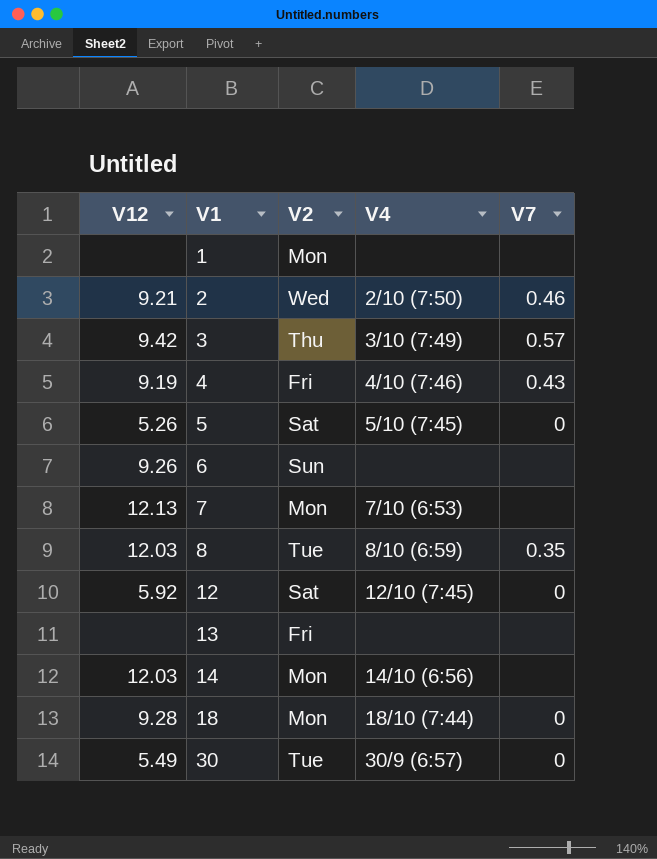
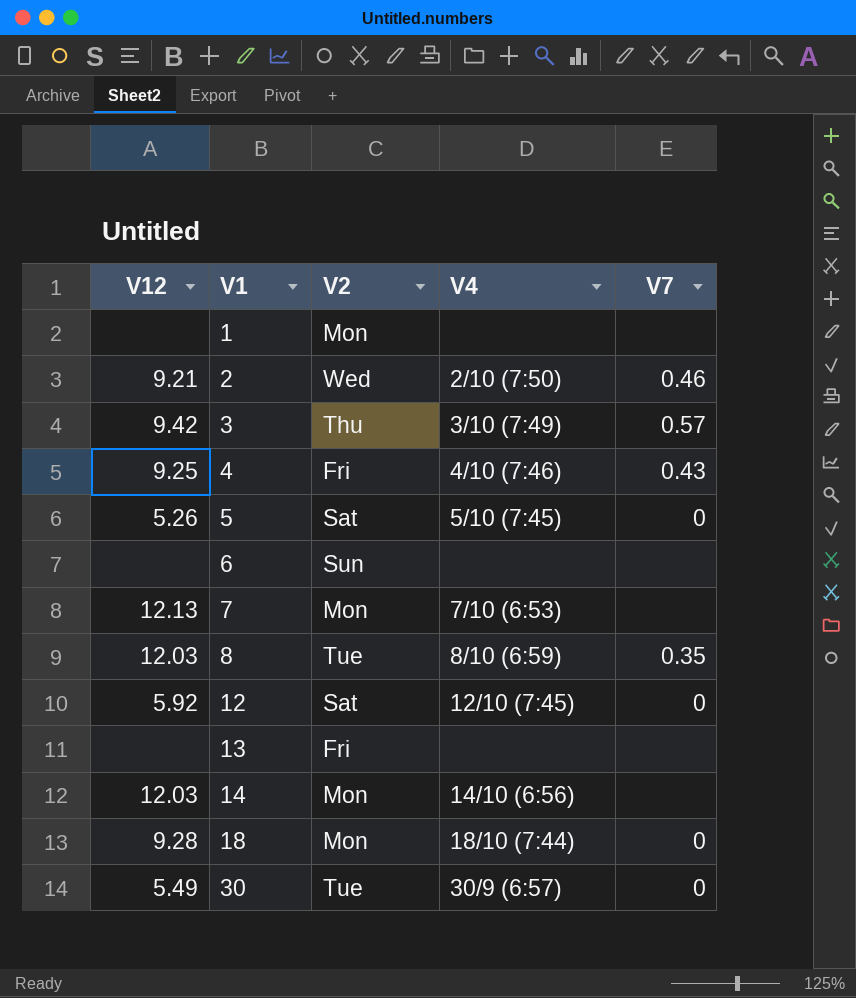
4 | V12: 9.19 -> 9.25
6 | V12: 9.26 -> none

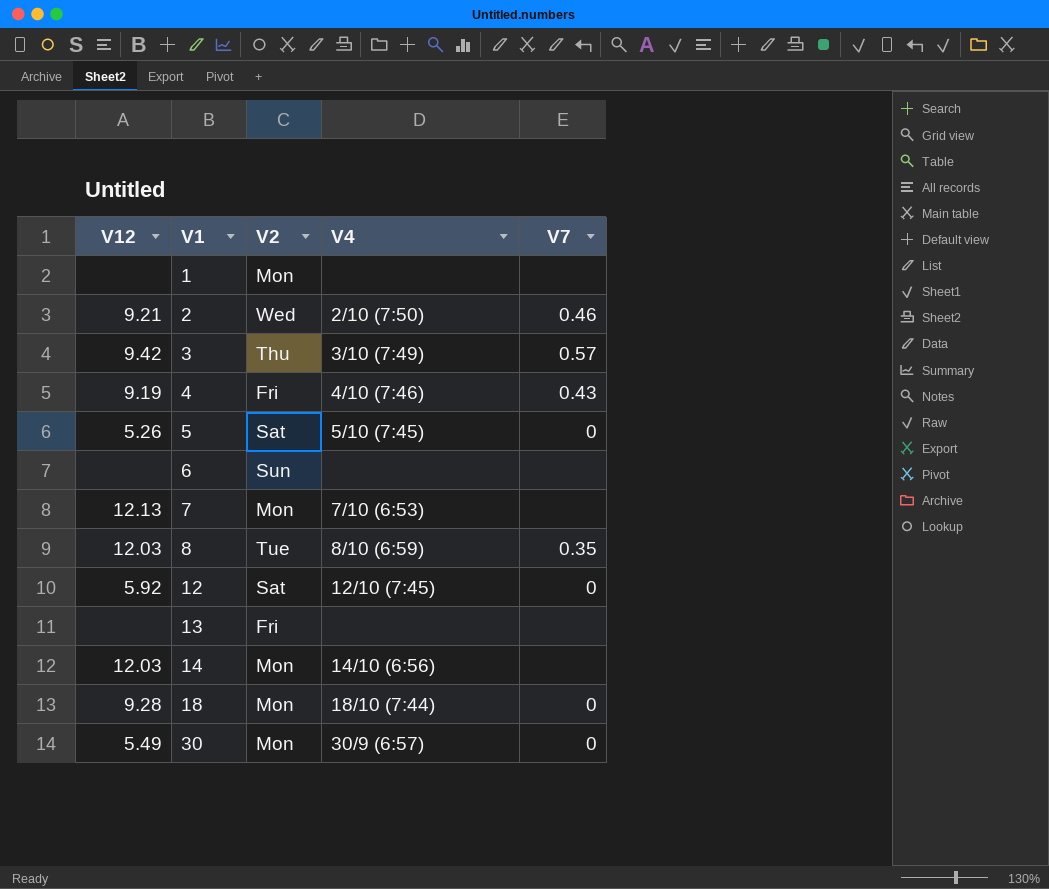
4 | V12: 9.25 -> 9.19
30 | V2: Tue -> Mon

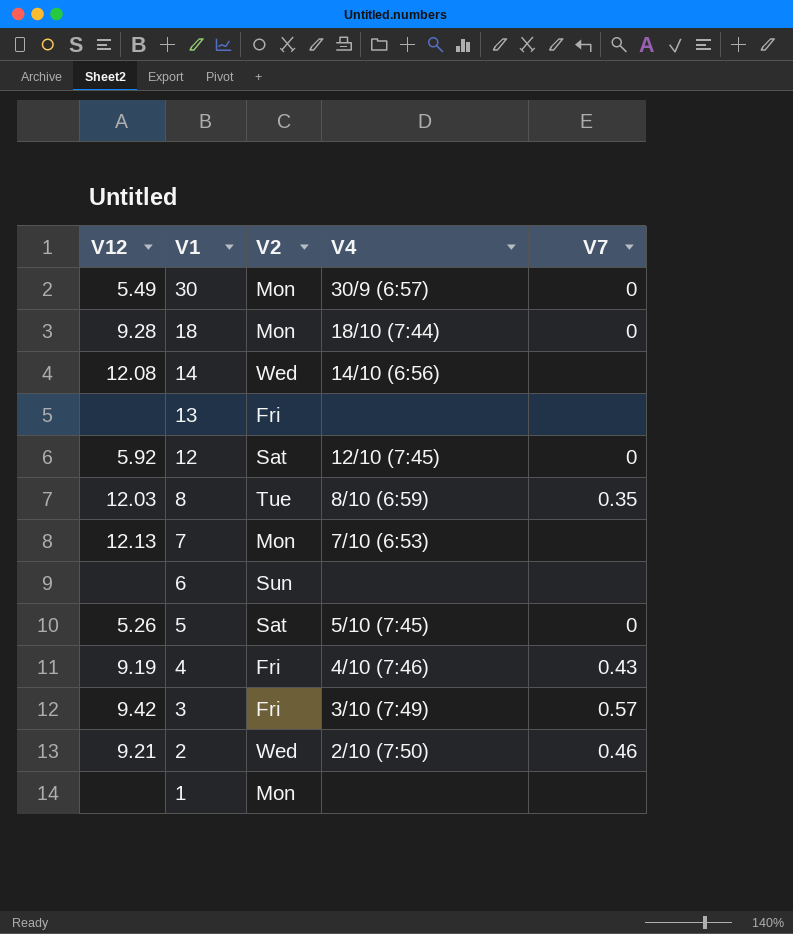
row order: V1 ascending -> V1 descending
14 | V12: 12.03 -> 12.08
14 | V2: Mon -> Wed
3 | V2: Thu -> Fri

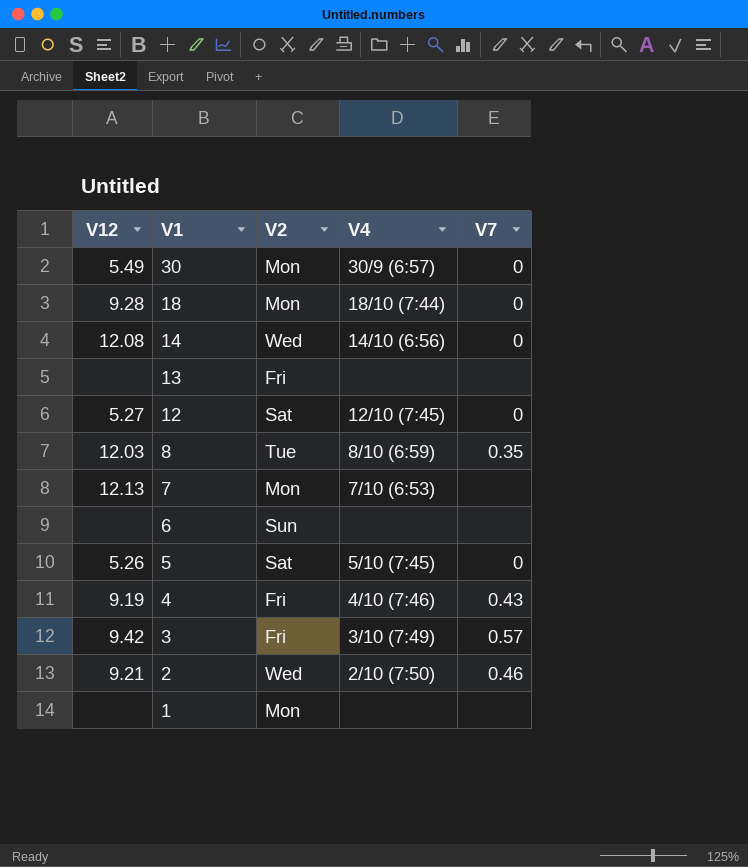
14 | V7: none -> 0
12 | V12: 5.92 -> 5.27

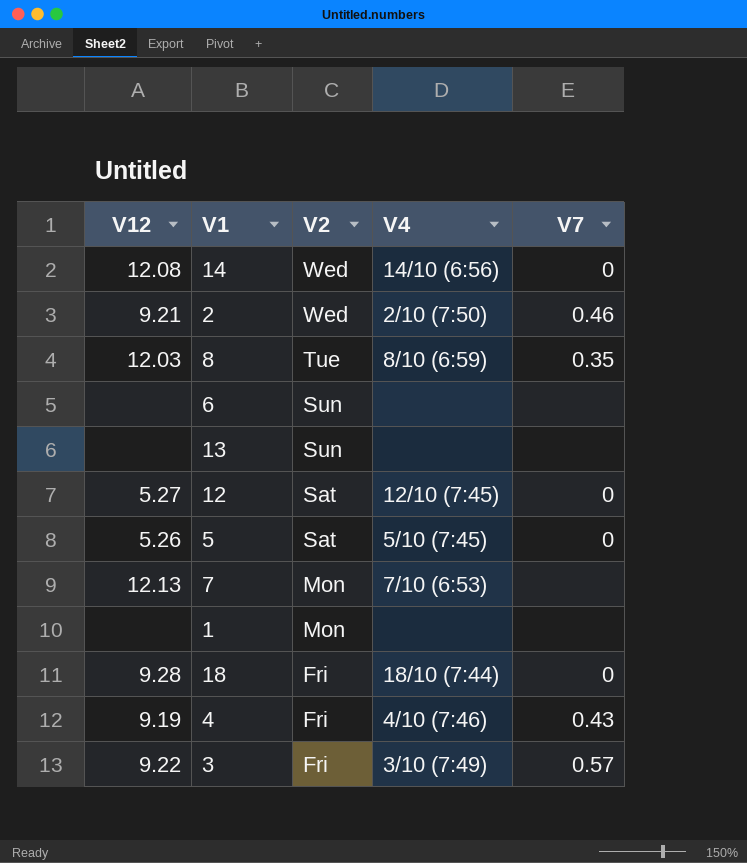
row order: V1 descending -> V2 descending
row 30: 5.49 | Mon | 30/9 (6:57) | 0 -> none
13 | V2: Fri -> Sun
18 | V2: Mon -> Fri
3 | V12: 9.42 -> 9.22

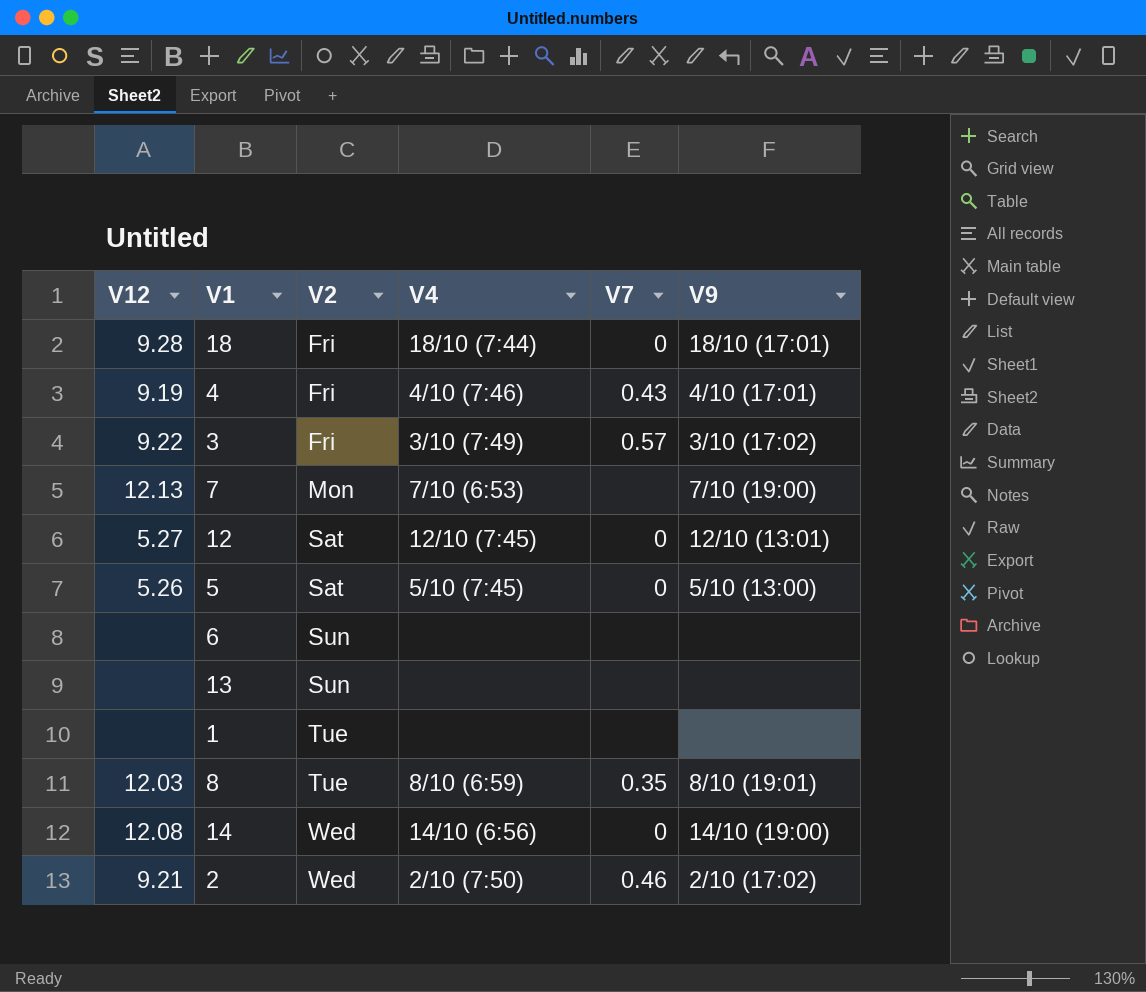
row order: V2 descending -> V2 ascending
column V9 | position: none -> 6
1 | V2: Mon -> Tue

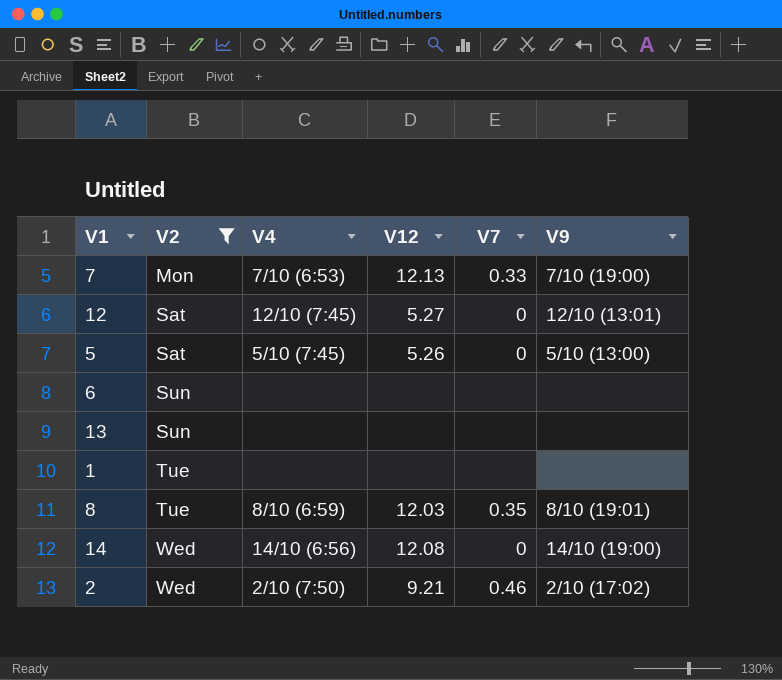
filter: none -> V2 != Fri
column V12 | position: 1 -> 4
7 | V7: none -> 0.33

